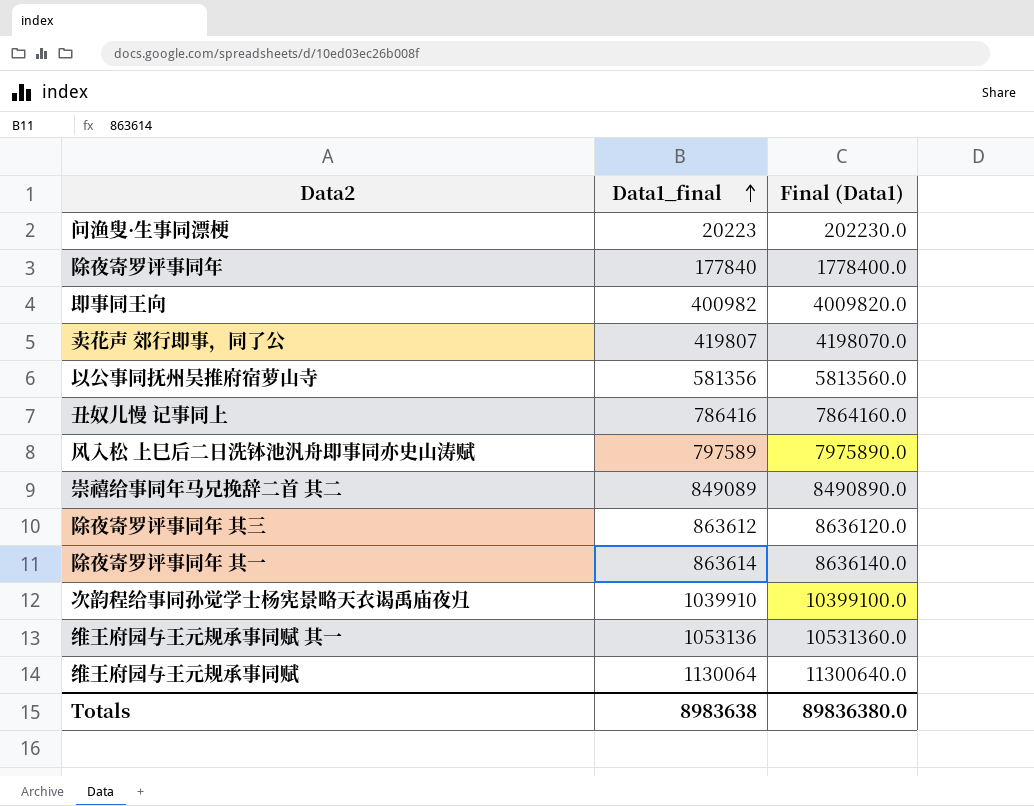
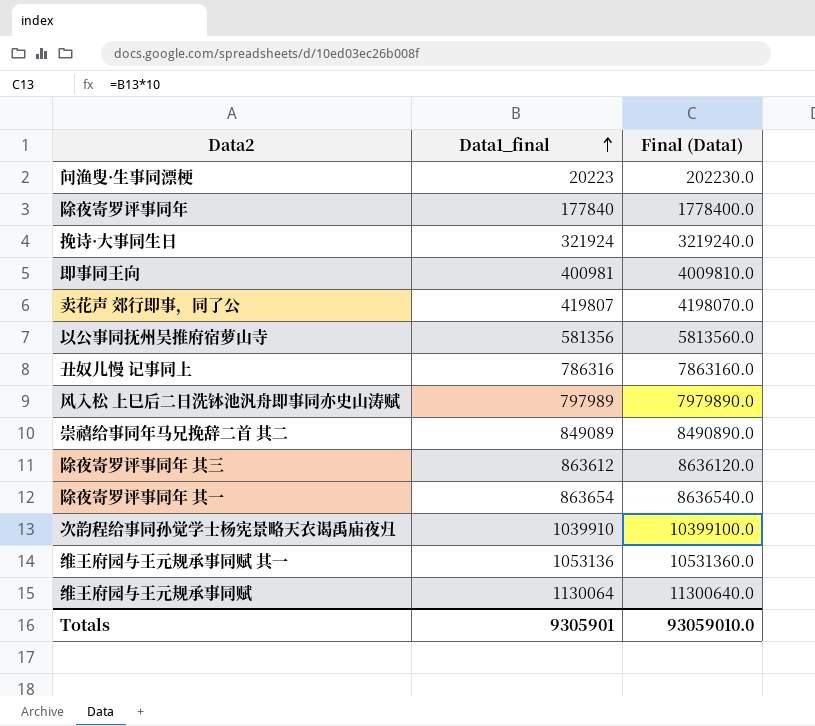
row 挽诗·大事同生日: none -> 321924 | 3219240.0
即事同王向 | Data1_final: 400982 -> 400981
即事同王向 | Final (Data1): 4009820.0 -> 4009810.0
丑奴儿慢 记事同上 | Data1_final: 786416 -> 786316
丑奴儿慢 记事同上 | Final (Data1): 7864160.0 -> 7863160.0
风入松 上巳后二日洗钵池汎舟即事同亦史山涛赋 | Data1_final: 797589 -> 797989
风入松 上巳后二日洗钵池汎舟即事同亦史山涛赋 | Final (Data1): 7975890.0 -> 7979890.0
除夜寄罗评事同年 其一 | Data1_final: 863614 -> 863654
除夜寄罗评事同年 其一 | Final (Data1): 8636140.0 -> 8636540.0
Totals | Data1_final: 8983638 -> 9305901
Totals | Final (Data1): 89836380.0 -> 93059010.0

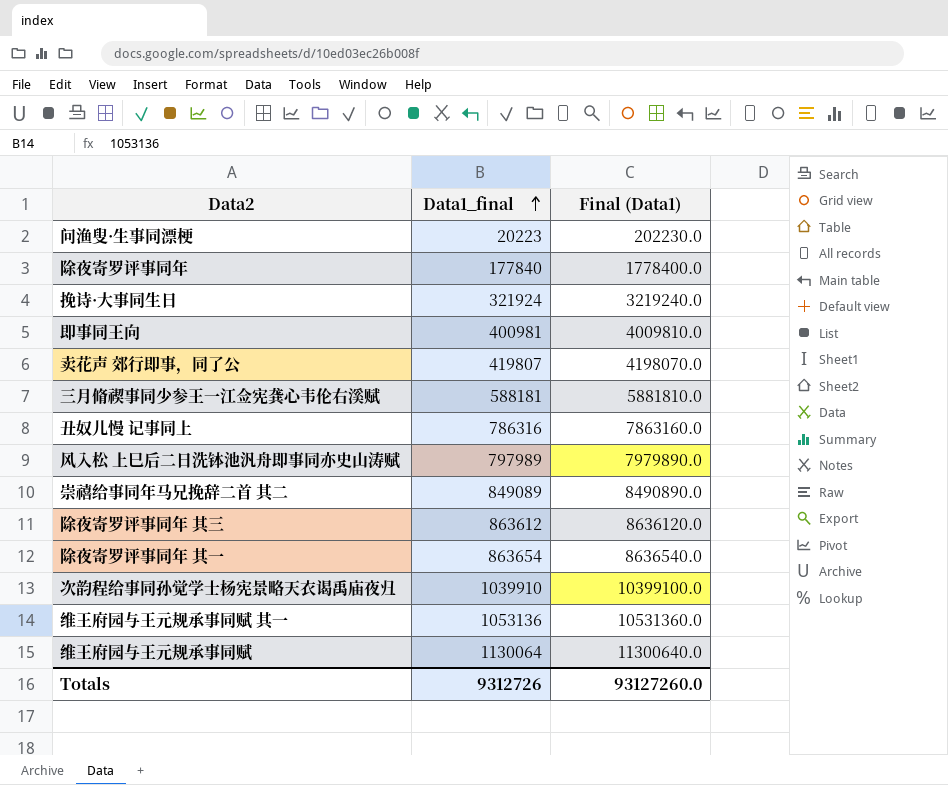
row 以公事同抚州吴推府宿萝山寺: 581356 | 5813560.0 -> none
row 三月脩禊事同少参王一江佥宪龚心韦伦右溪赋: none -> 588181 | 5881810.0
Totals | Data1_final: 9305901 -> 9312726
Totals | Final (Data1): 93059010.0 -> 93127260.0

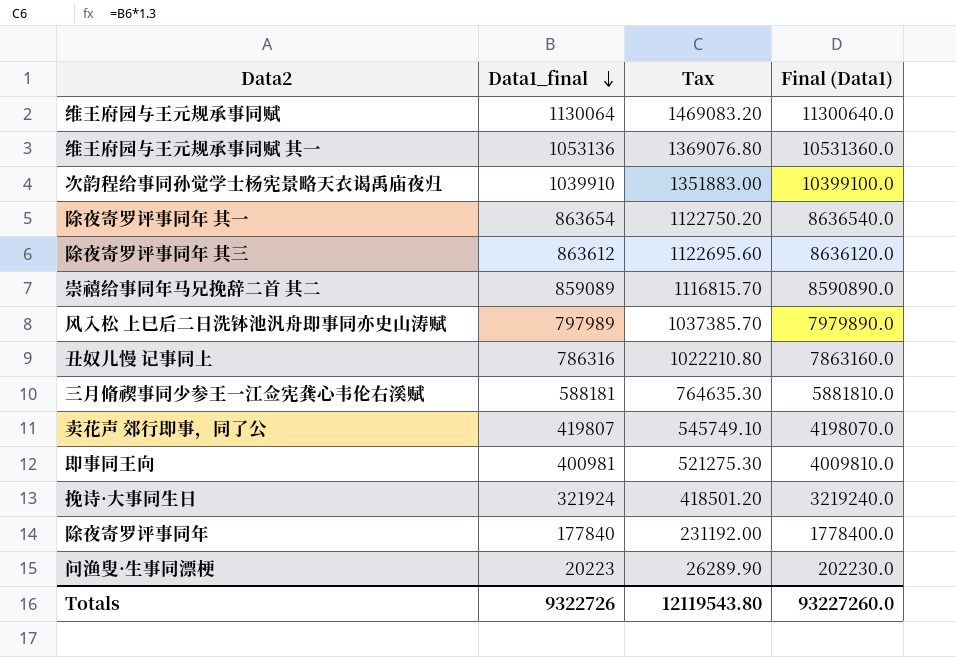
row order: Data1_final ascending -> Data1_final descending
column Tax | formula: none -> [Data1_final] * 1.3
崇禧给事同年马兄挽辞二首 其二 | Data1_final: 849089 -> 859089
崇禧给事同年马兄挽辞二首 其二 | Final (Data1): 8490890.0 -> 8590890.0
Totals | Data1_final: 9312726 -> 9322726
Totals | Final (Data1): 93127260.0 -> 93227260.0

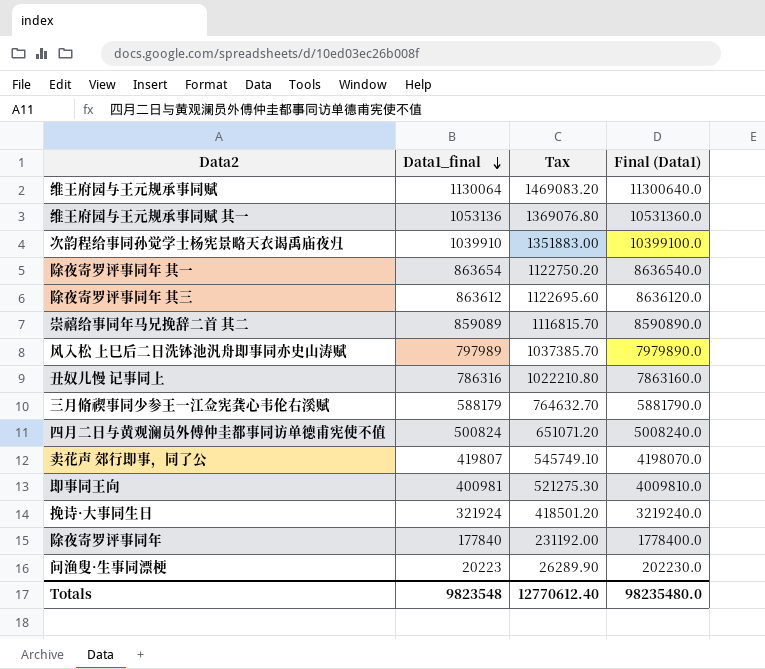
三月脩禊事同少参王一江佥宪龚心韦伦右溪赋 | Data1_final: 588181 -> 588179
三月脩禊事同少参王一江佥宪龚心韦伦右溪赋 | Tax: 764635.30 -> 764632.70
三月脩禊事同少参王一江佥宪龚心韦伦右溪赋 | Final (Data1): 5881810.0 -> 5881790.0
row 四月二日与黄观澜员外傅仲圭都事同访单德甫宪使不值: none -> 500824 | 651071.20 | 5008240.0
Totals | Data1_final: 9322726 -> 9823548
Totals | Tax: 12119543.80 -> 12770612.40
Totals | Final (Data1): 93227260.0 -> 98235480.0

